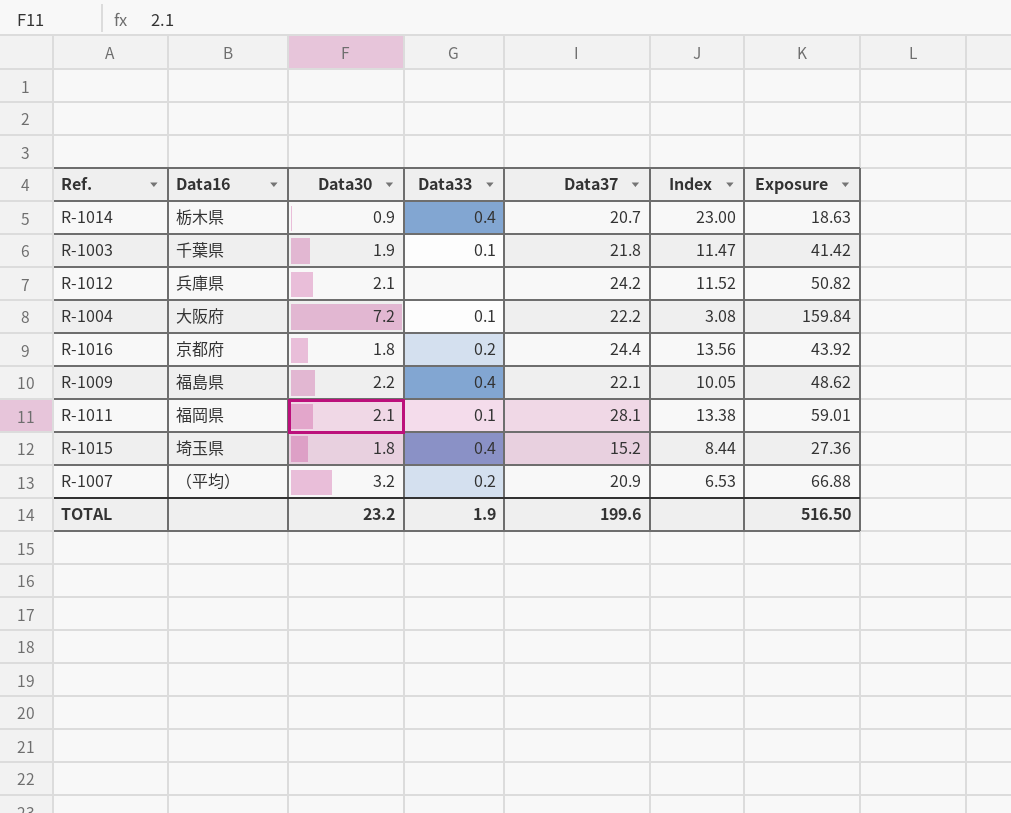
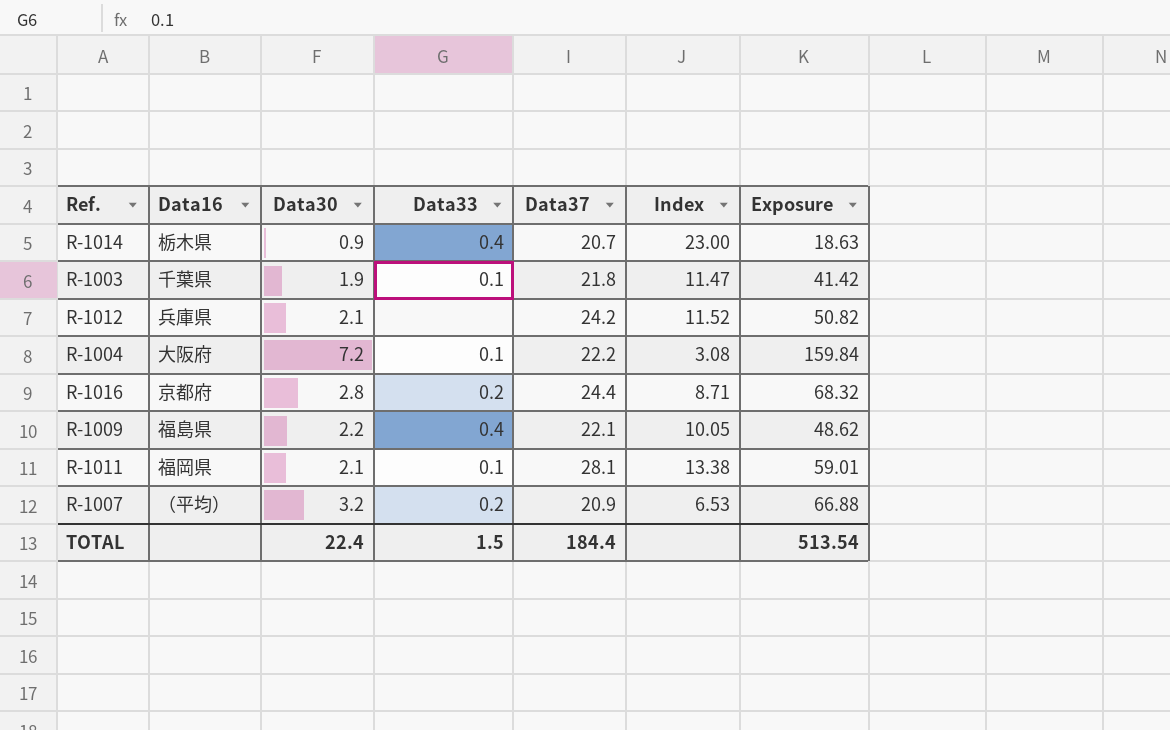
row R-1015: 埼玉県 | 1.8 | 0.4 | 15.2 | 8.44 | 27.36 -> none
R-1016 | Data30: 1.8 -> 2.8
R-1016 | Index: 13.56 -> 8.71
R-1016 | Exposure: 43.92 -> 68.32
TOTAL | Data30: 23.2 -> 22.4
TOTAL | Data33: 1.9 -> 1.5
TOTAL | Data37: 199.6 -> 184.4
TOTAL | Exposure: 516.50 -> 513.54

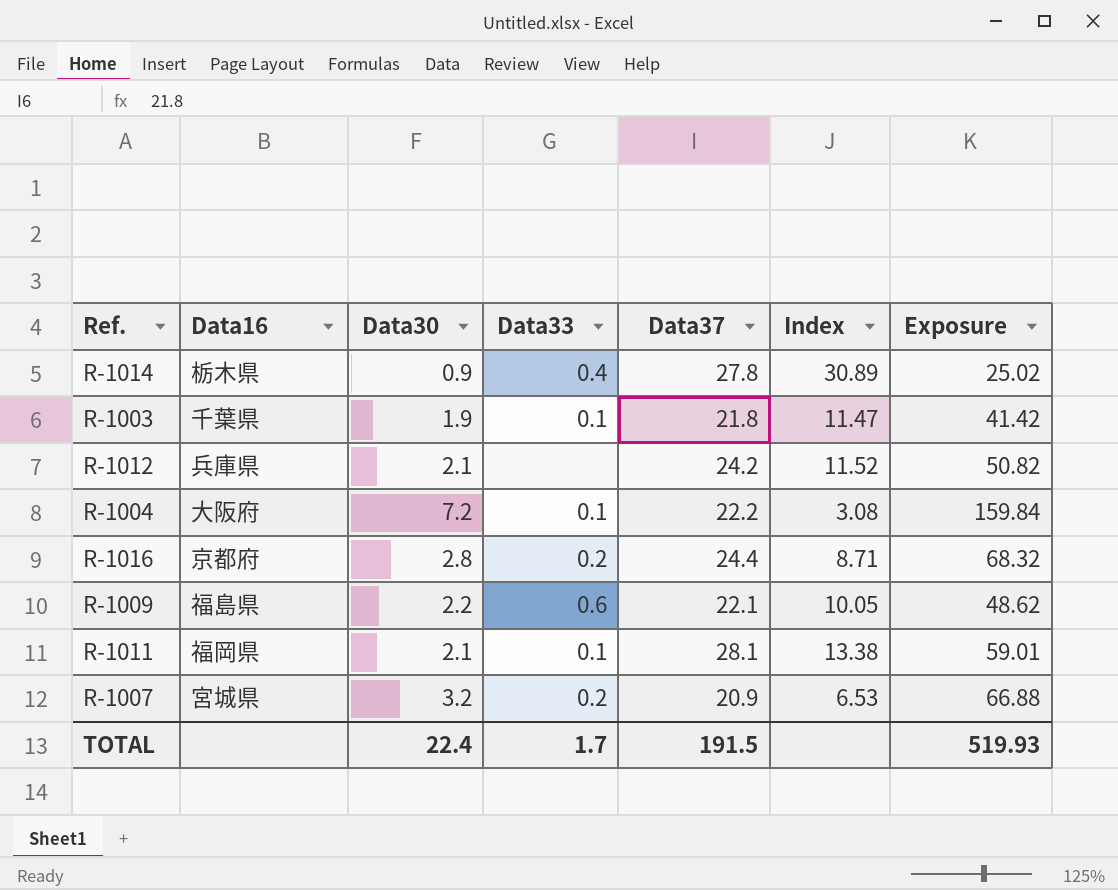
R-1014 | Data37: 20.7 -> 27.8
R-1014 | Index: 23.00 -> 30.89
R-1014 | Exposure: 18.63 -> 25.02
R-1009 | Data33: 0.4 -> 0.6
R-1007 | Data16: （平均） -> 宮城県
TOTAL | Data33: 1.5 -> 1.7
TOTAL | Data37: 184.4 -> 191.5
TOTAL | Exposure: 513.54 -> 519.93

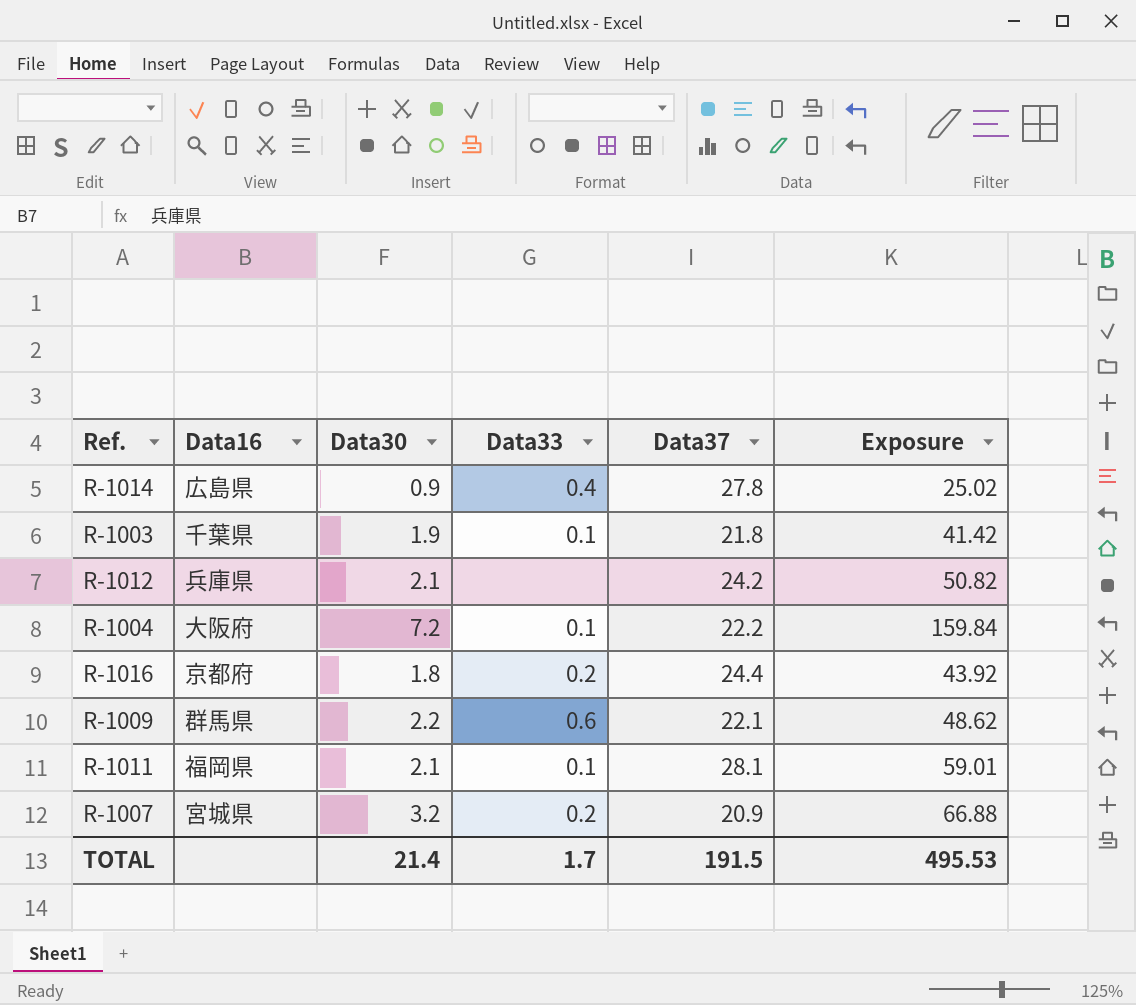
column Index | formula: [Data37] / [Data30] -> none
R-1014 | Data16: 栃木県 -> 広島県
R-1016 | Data30: 2.8 -> 1.8
R-1016 | Exposure: 68.32 -> 43.92
R-1009 | Data16: 福島県 -> 群馬県
TOTAL | Data30: 22.4 -> 21.4
TOTAL | Exposure: 519.93 -> 495.53

